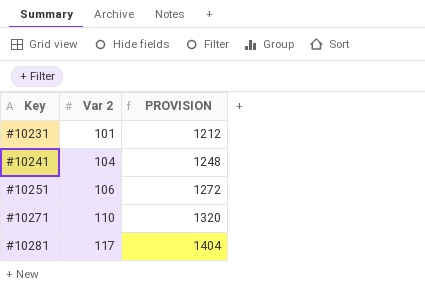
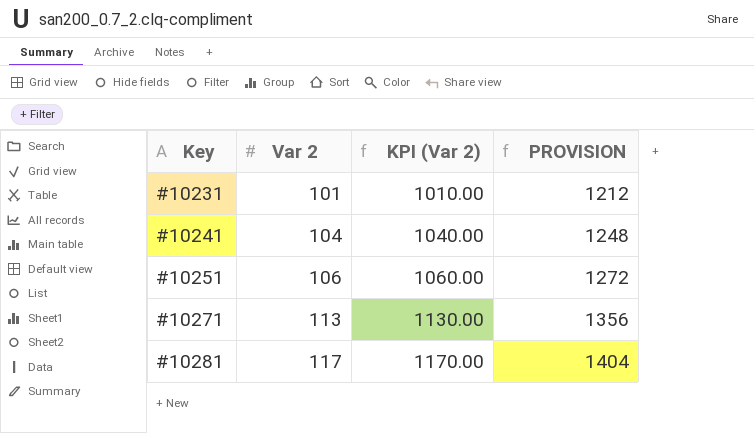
column KPI (Var 2) | formula: none -> [Var 2] * 10
#10271 | Var 2: 110 -> 113
#10271 | PROVISION: 1320 -> 1356

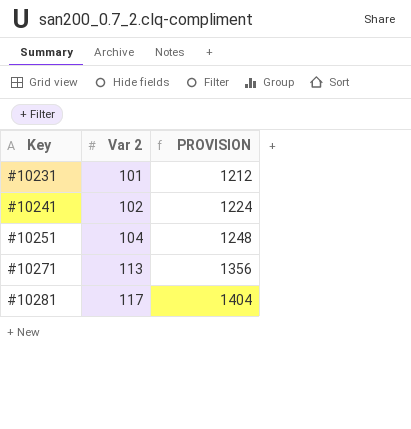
column KPI (Var 2) | formula: [Var 2] * 10 -> none
#10241 | Var 2: 104 -> 102
#10241 | PROVISION: 1248 -> 1224
#10251 | Var 2: 106 -> 104
#10251 | PROVISION: 1272 -> 1248

